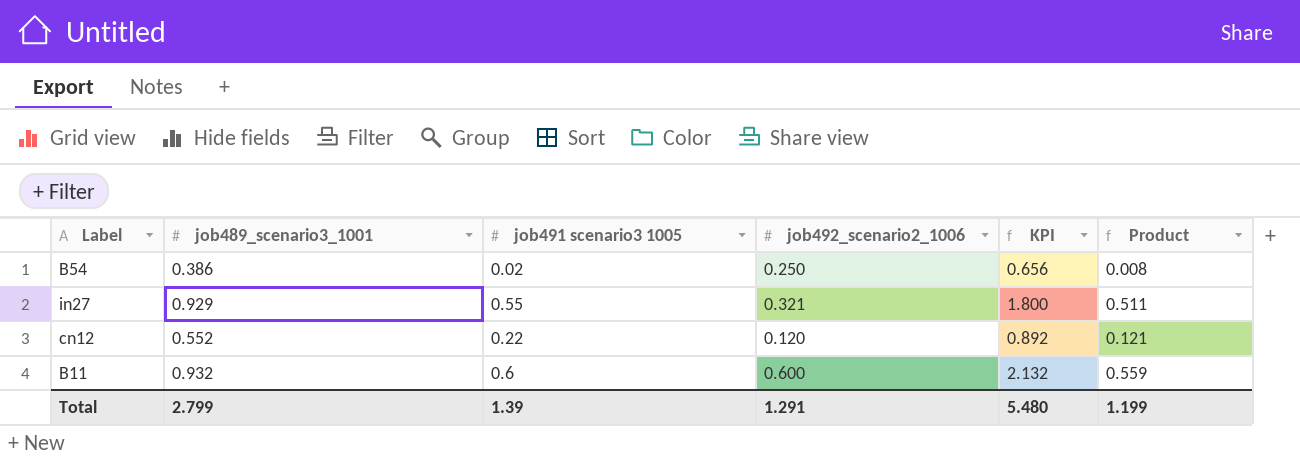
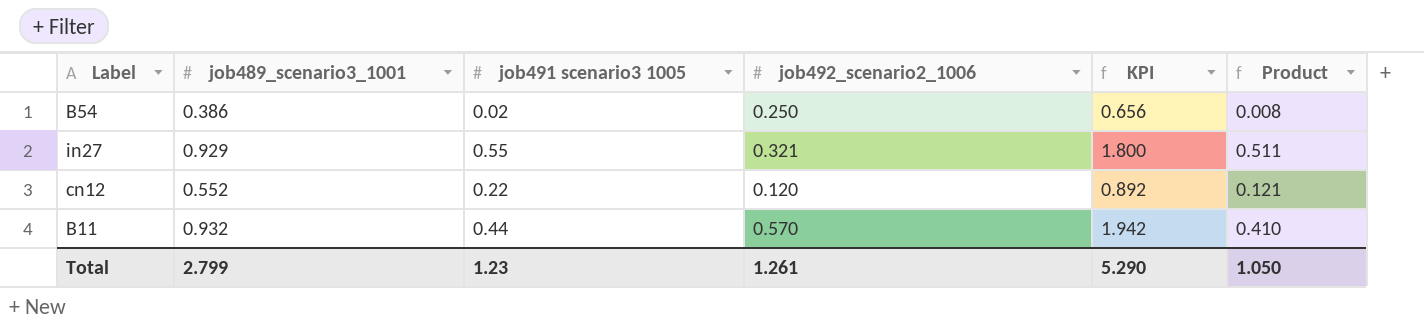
B11 | job491 scenario3 1005: 0.6 -> 0.44
B11 | job492_scenario2_1006: 0.600 -> 0.570
B11 | KPI: 2.132 -> 1.942
B11 | Product: 0.559 -> 0.410
Total | job491 scenario3 1005: 1.39 -> 1.23
Total | job492_scenario2_1006: 1.291 -> 1.261
Total | KPI: 5.480 -> 5.290
Total | Product: 1.199 -> 1.050

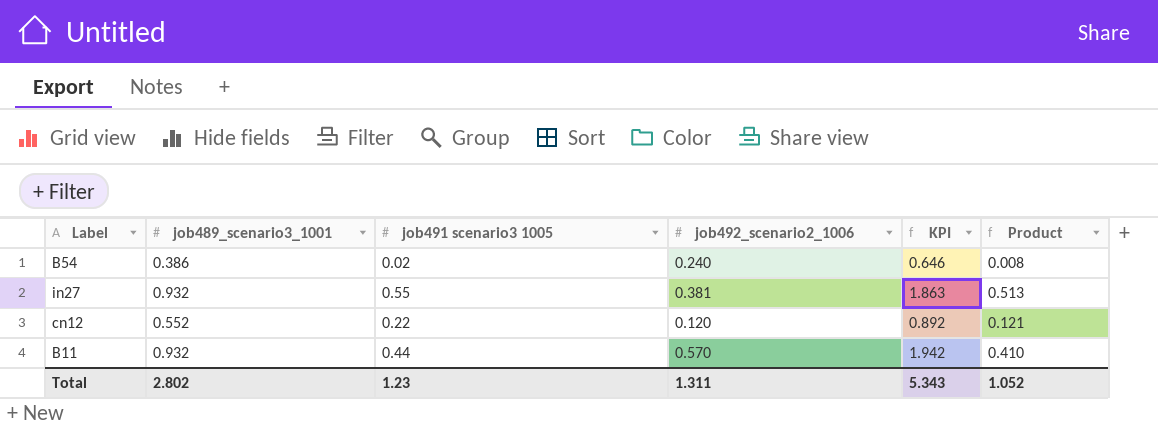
B54 | job492_scenario2_1006: 0.250 -> 0.240
B54 | KPI: 0.656 -> 0.646
in27 | job489_scenario3_1001: 0.929 -> 0.932
in27 | job492_scenario2_1006: 0.321 -> 0.381
in27 | KPI: 1.800 -> 1.863
in27 | Product: 0.511 -> 0.513
Total | job489_scenario3_1001: 2.799 -> 2.802
Total | job492_scenario2_1006: 1.261 -> 1.311
Total | KPI: 5.290 -> 5.343
Total | Product: 1.050 -> 1.052

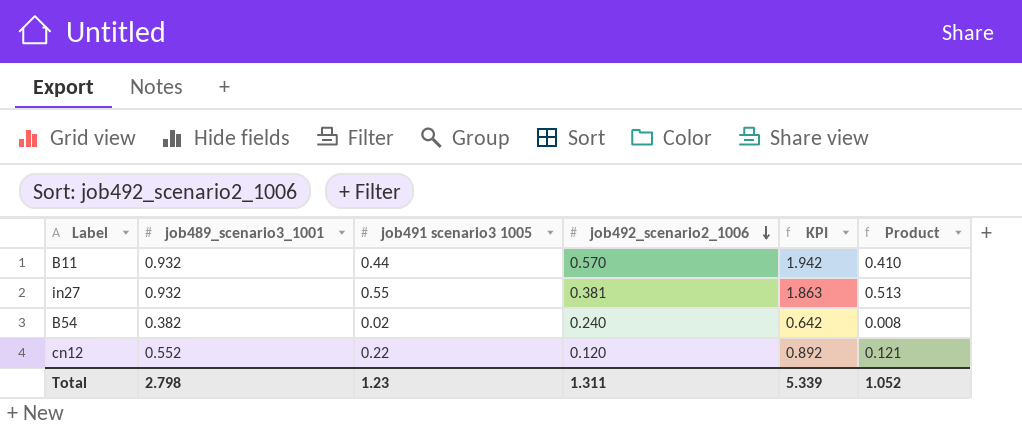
row order: none -> job492_scenario2_1006 descending
B54 | job489_scenario3_1001: 0.386 -> 0.382
B54 | KPI: 0.646 -> 0.642
Total | job489_scenario3_1001: 2.802 -> 2.798
Total | KPI: 5.343 -> 5.339

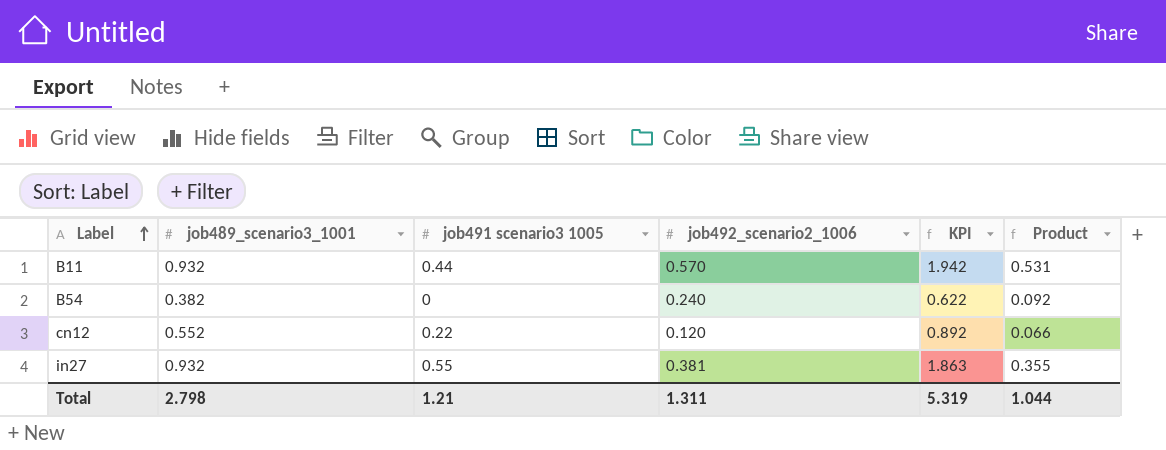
row order: job492_scenario2_1006 descending -> Label ascending
column Product | formula: [job489_scenario3_1001] * [job491 scenario3 1005] -> [job489_scenario3_1001] * [job492_scenario2_1006]
B54 | job491 scenario3 1005: 0.02 -> 0
B54 | KPI: 0.642 -> 0.622
Total | job491 scenario3 1005: 1.23 -> 1.21
Total | KPI: 5.339 -> 5.319
Total | Product: 1.052 -> 1.044

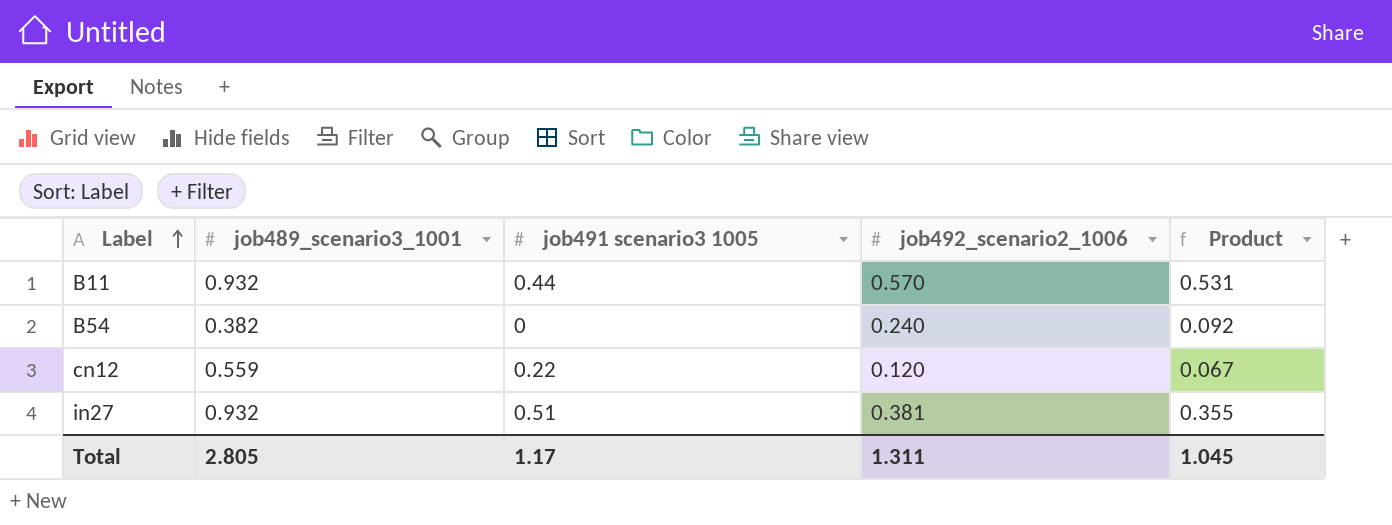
column KPI | formula: [job489_scenario3_1001] + [job491 scenario3 1005] + [job492_scenario2_1006] -> none
cn12 | job489_scenario3_1001: 0.552 -> 0.559
cn12 | Product: 0.066 -> 0.067
in27 | job491 scenario3 1005: 0.55 -> 0.51
Total | job489_scenario3_1001: 2.798 -> 2.805
Total | job491 scenario3 1005: 1.21 -> 1.17
Total | Product: 1.044 -> 1.045

